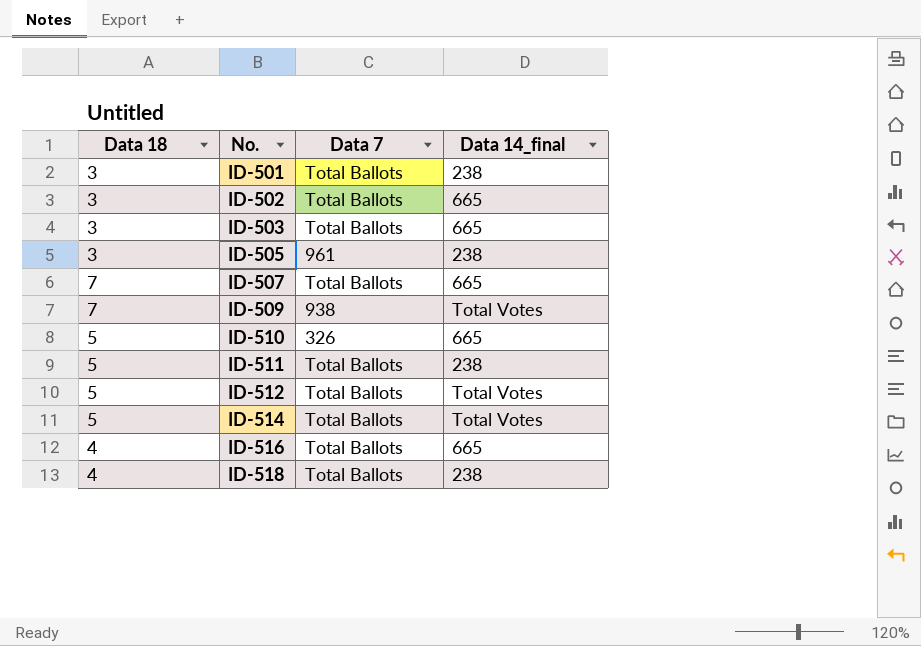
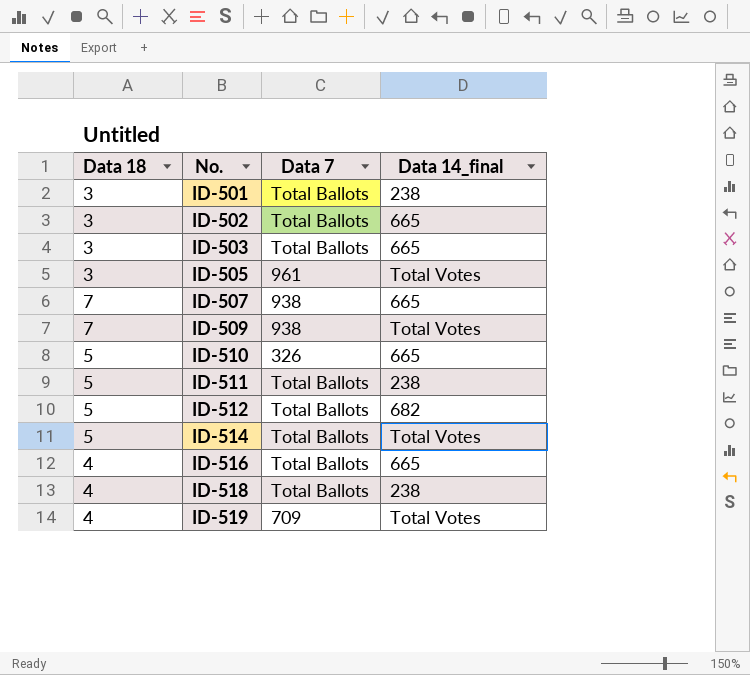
ID-505 | Data 14_final: 238 -> Total Votes
ID-507 | Data 7: Total Ballots -> 938
ID-512 | Data 14_final: Total Votes -> 682
row ID-519: none -> 4 | 709 | Total Votes

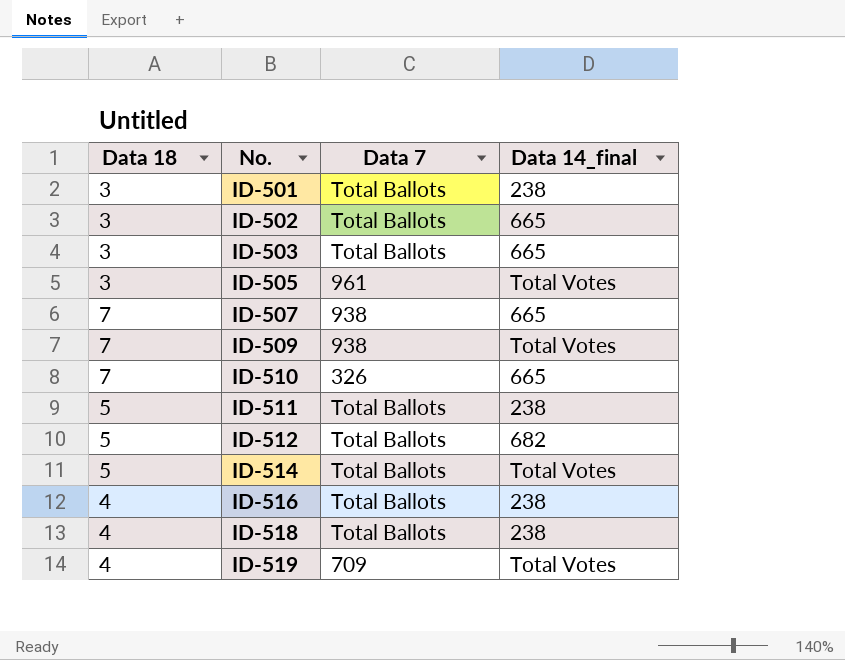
ID-510 | Data 18: 5 -> 7
ID-516 | Data 14_final: 665 -> 238

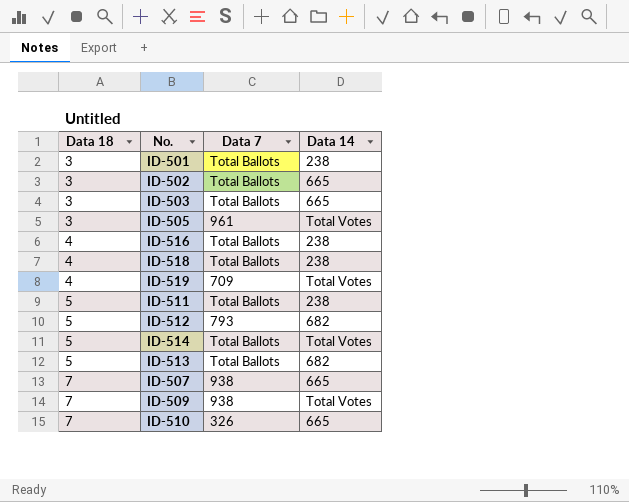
row order: No. ascending -> Data 18 ascending
column name: Data 14_final -> Data 14
ID-512 | Data 7: Total Ballots -> 793
row ID-513: none -> 5 | Total Ballots | 682

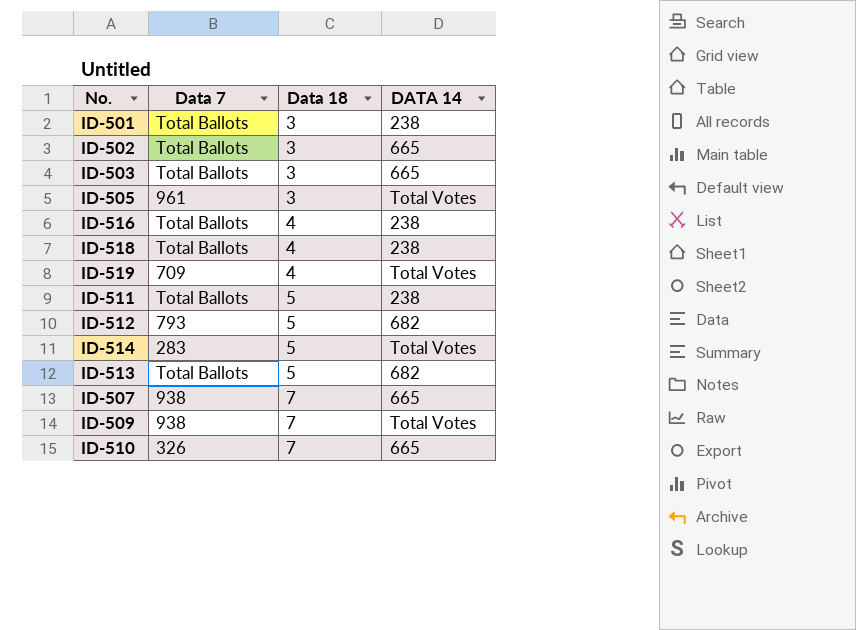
column Data 18 | position: 1 -> 3
column name: Data 14 -> DATA 14
ID-514 | Data 7: Total Ballots -> 283

